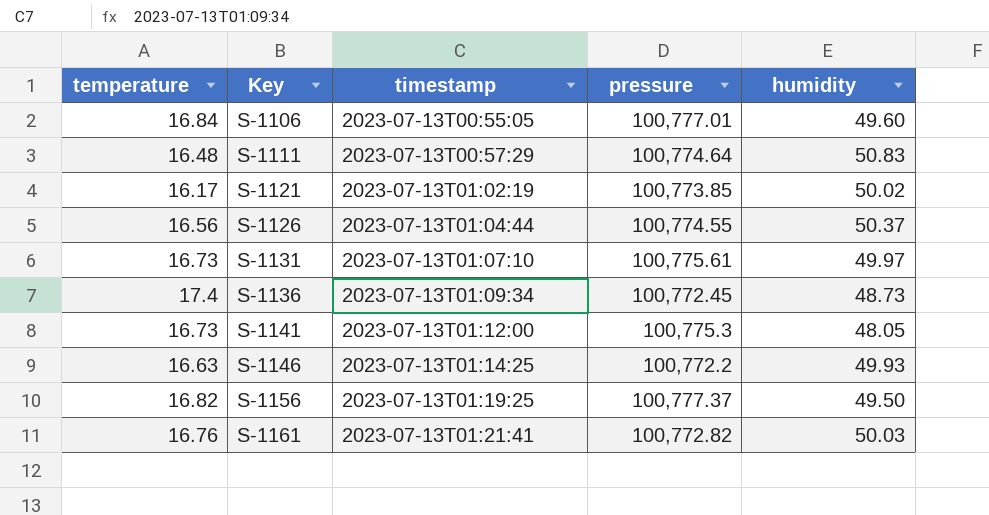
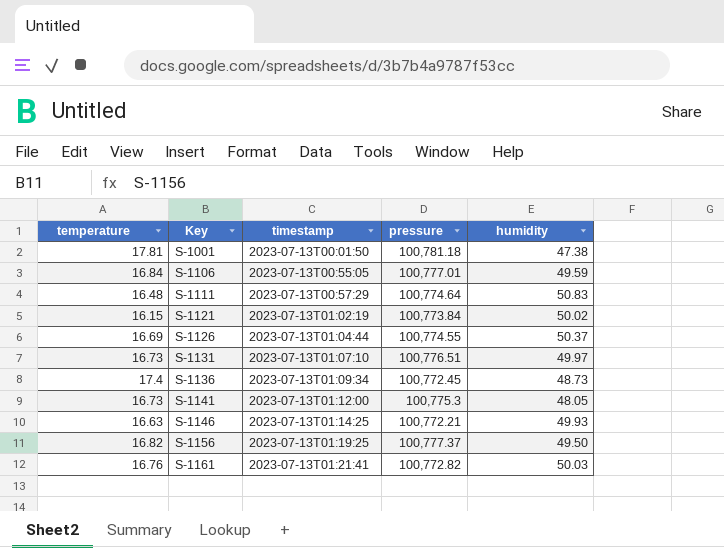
row S-1001: none -> 17.81 | 2023-07-13T00:01:50 | 100,781.18 | 47.38
S-1106 | humidity: 49.60 -> 49.59
S-1121 | temperature: 16.17 -> 16.15
S-1121 | pressure: 100,773.85 -> 100,773.84
S-1126 | temperature: 16.56 -> 16.69
S-1131 | pressure: 100,775.61 -> 100,776.51
S-1146 | pressure: 100,772.2 -> 100,772.21

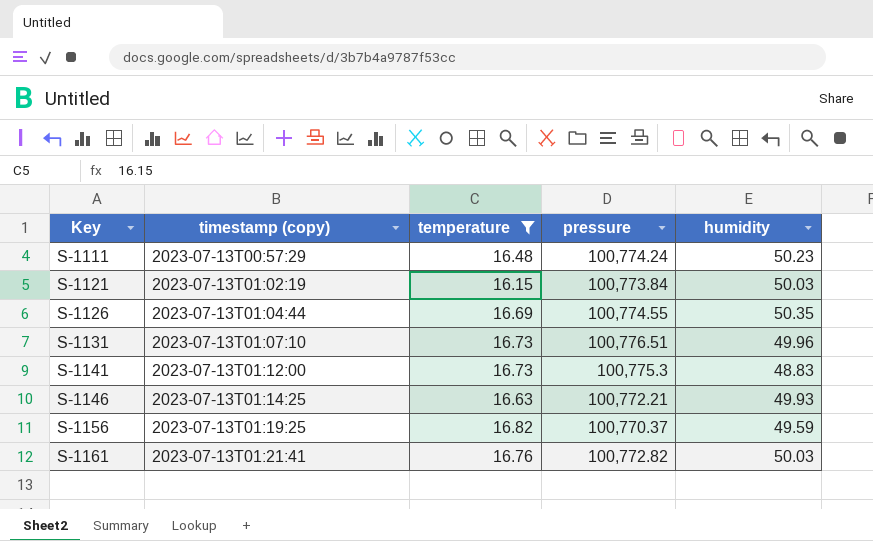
filter: none -> temperature <= 16.82
column name: timestamp -> timestamp (copy)
column temperature | position: 1 -> 3
S-1111 | pressure: 100,774.64 -> 100,774.24
S-1111 | humidity: 50.83 -> 50.23
S-1121 | humidity: 50.02 -> 50.03
S-1126 | humidity: 50.37 -> 50.35
S-1131 | humidity: 49.97 -> 49.96
S-1141 | humidity: 48.05 -> 48.83
S-1156 | pressure: 100,777.37 -> 100,770.37
S-1156 | humidity: 49.50 -> 49.59

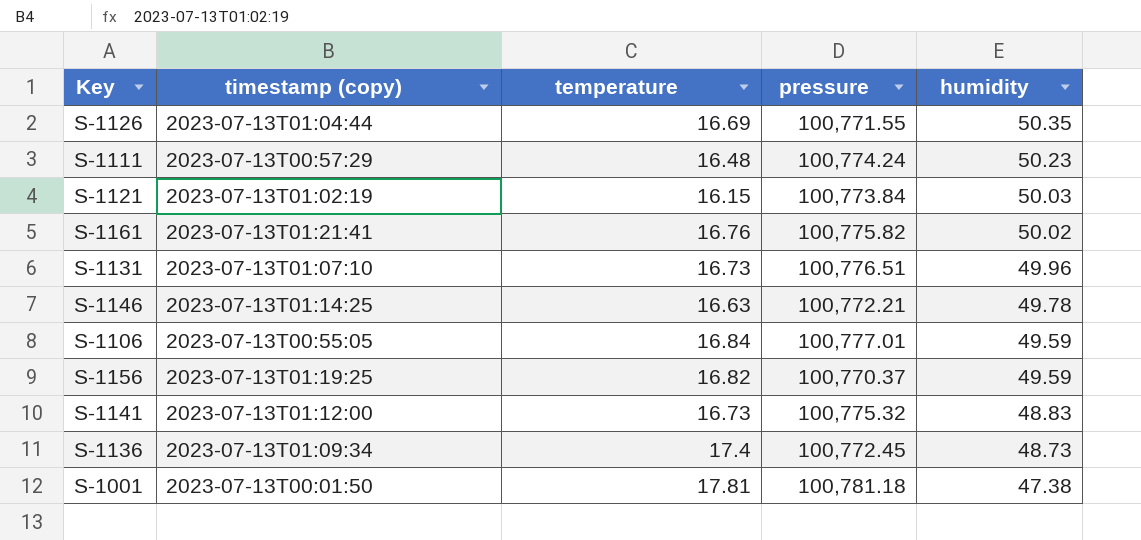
filter: temperature <= 16.82 -> none
row order: Key ascending -> humidity descending
S-1126 | pressure: 100,774.55 -> 100,771.55
S-1161 | pressure: 100,772.82 -> 100,775.82
S-1161 | humidity: 50.03 -> 50.02
S-1146 | humidity: 49.93 -> 49.78
S-1141 | pressure: 100,775.3 -> 100,775.32

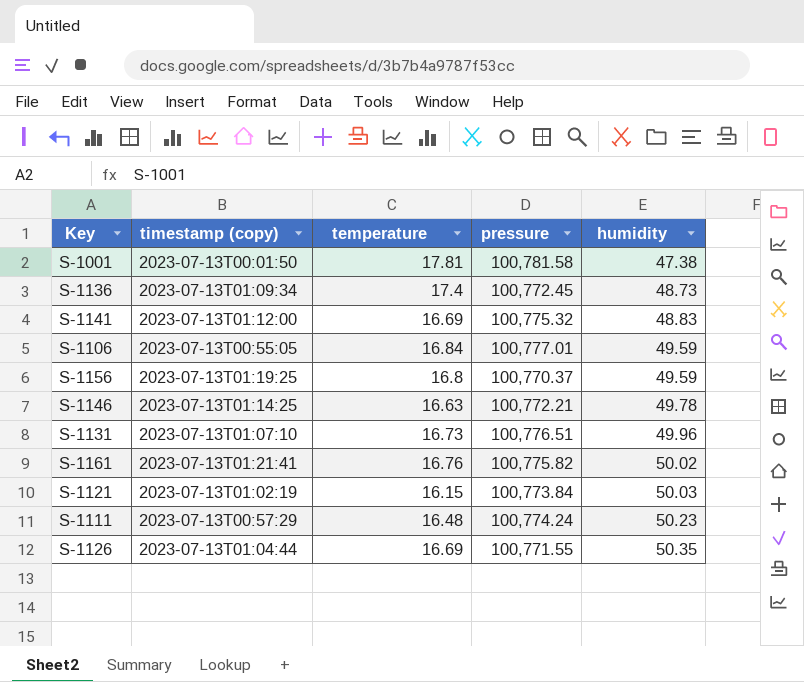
row order: humidity descending -> humidity ascending
S-1001 | pressure: 100,781.18 -> 100,781.58
S-1141 | temperature: 16.73 -> 16.69
S-1156 | temperature: 16.82 -> 16.8

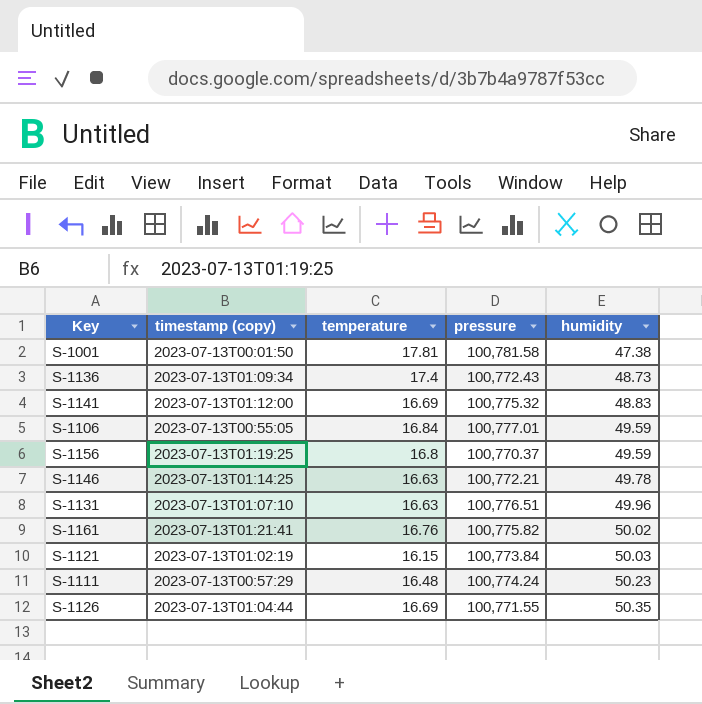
S-1136 | pressure: 100,772.45 -> 100,772.43
S-1131 | temperature: 16.73 -> 16.63

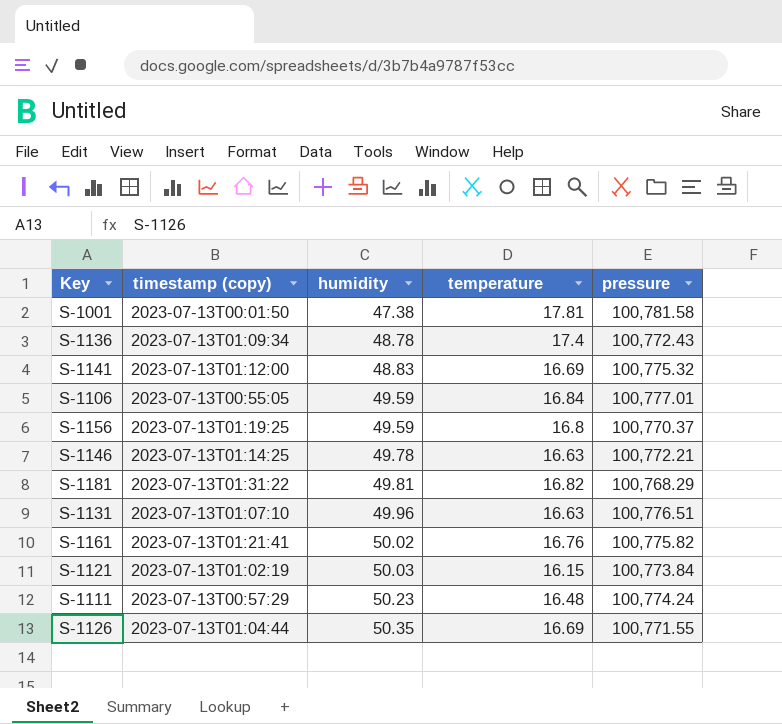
column humidity | position: 5 -> 3
S-1136 | humidity: 48.73 -> 48.78
row S-1181: none -> 2023-07-13T01:31:22 | 49.81 | 16.82 | 100,768.29

